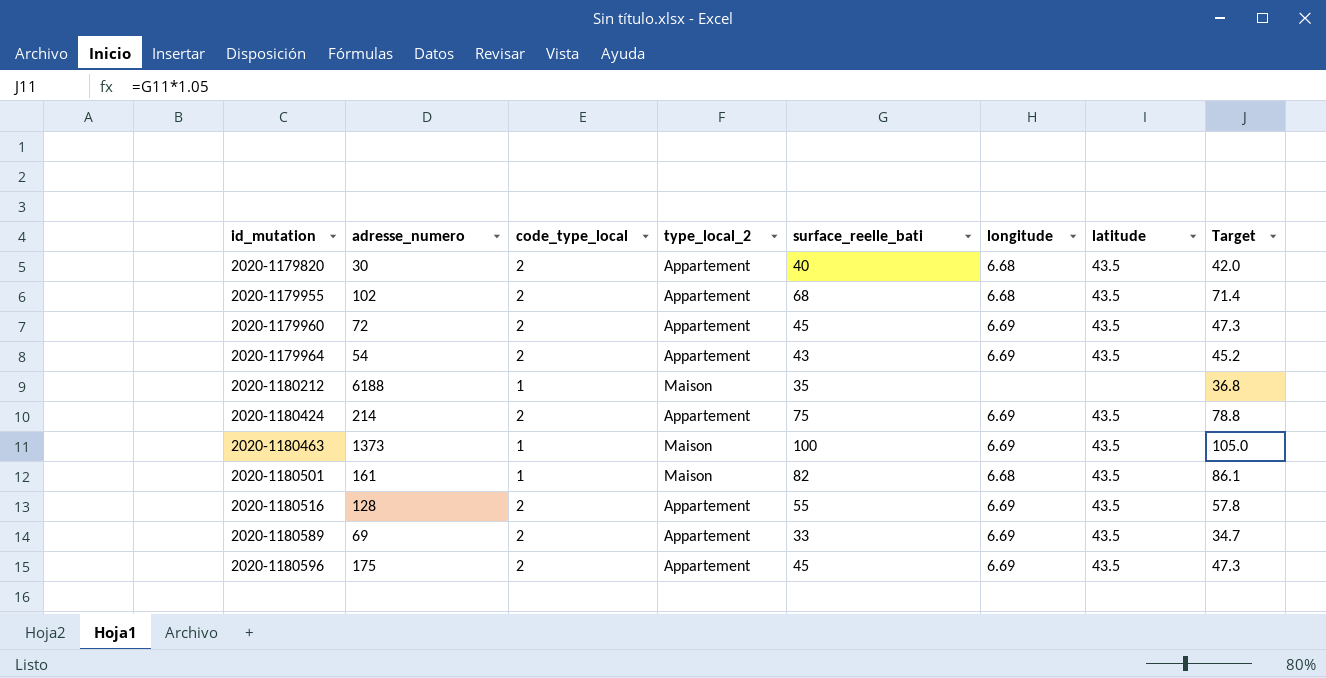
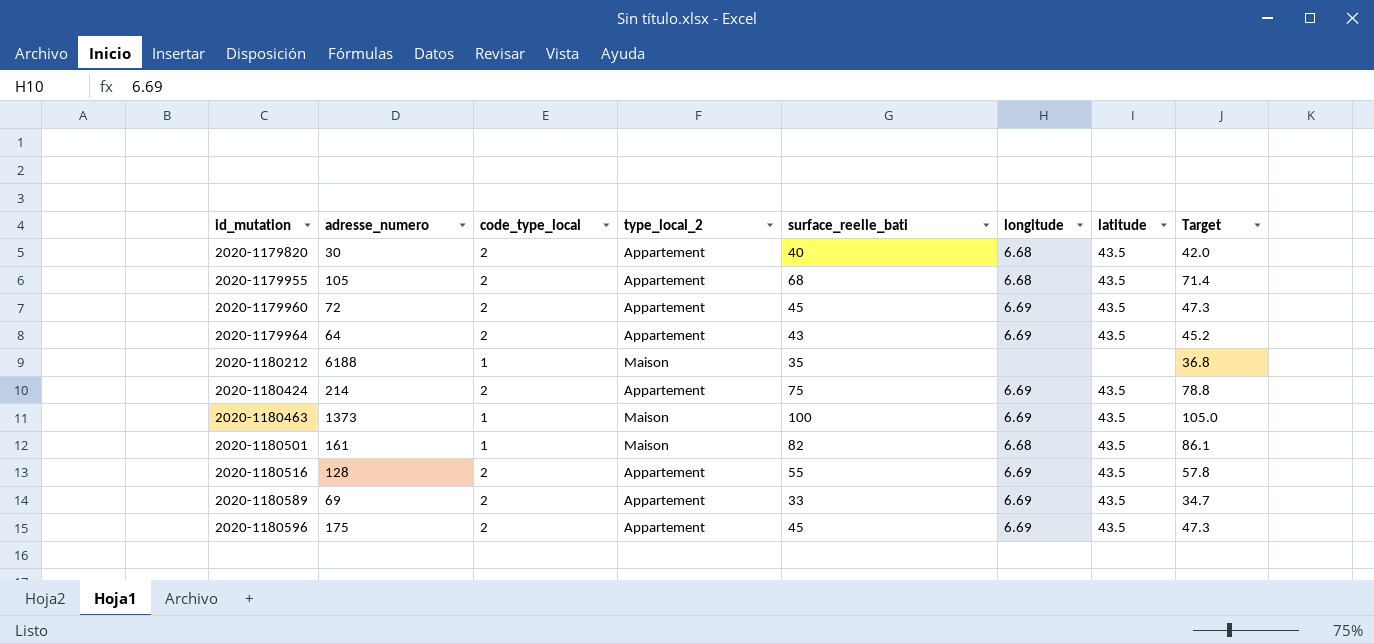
2020-1179955 | adresse_numero: 102 -> 105
2020-1179964 | adresse_numero: 54 -> 64

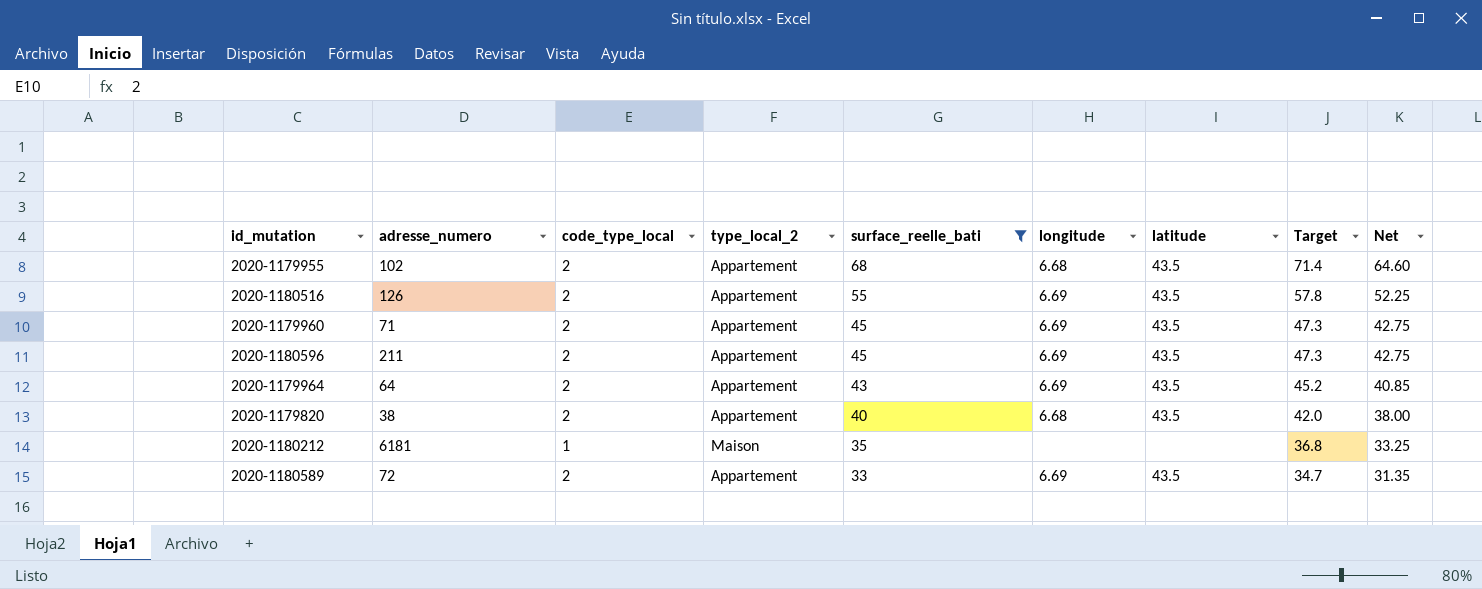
filter: none -> surface_reelle_bati <= 68
row order: id_mutation ascending -> surface_reelle_bati descending
column Net | formula: none -> [surface_reelle_bati] * 0.95
2020-1179955 | adresse_numero: 105 -> 102
2020-1180516 | adresse_numero: 128 -> 126
2020-1179960 | adresse_numero: 72 -> 71
2020-1180596 | adresse_numero: 175 -> 211
2020-1179820 | adresse_numero: 30 -> 38
2020-1180212 | adresse_numero: 6188 -> 6181
2020-1180589 | adresse_numero: 69 -> 72

